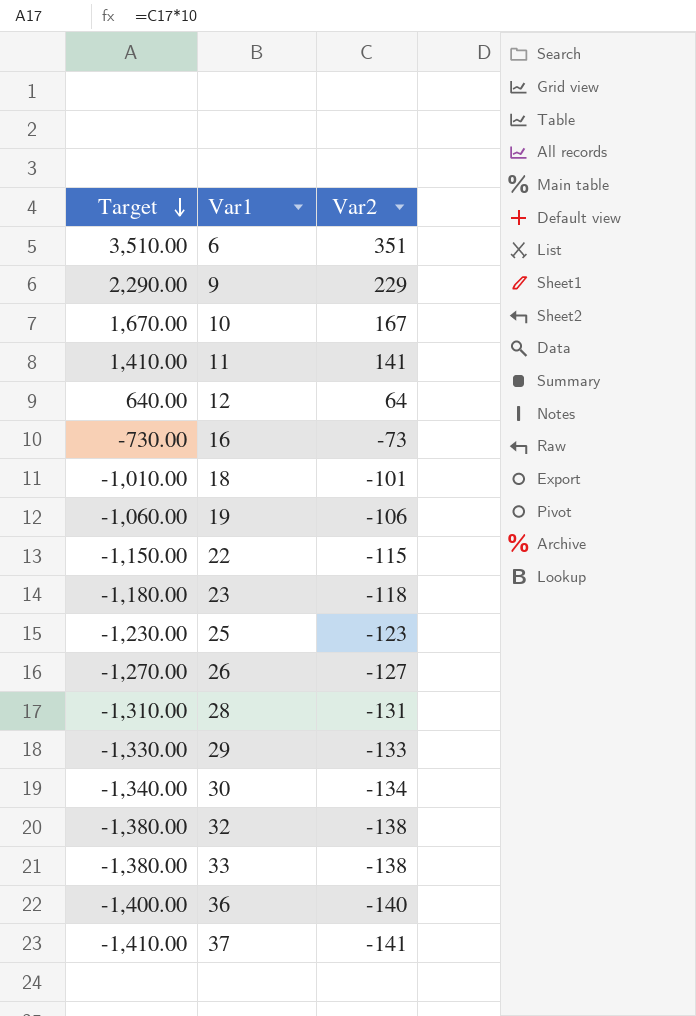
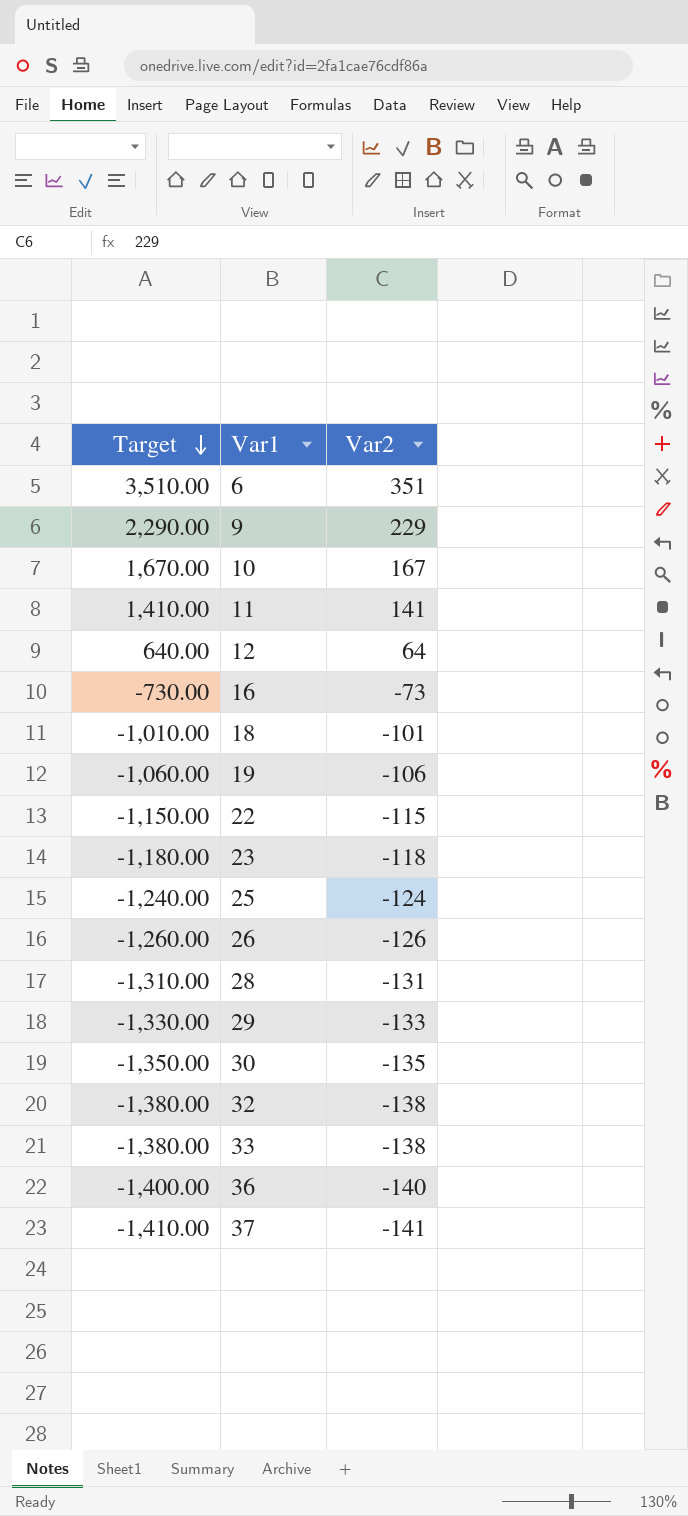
25 | Target: -1,230.00 -> -1,240.00
25 | Var2: -123 -> -124
26 | Target: -1,270.00 -> -1,260.00
26 | Var2: -127 -> -126
30 | Target: -1,340.00 -> -1,350.00
30 | Var2: -134 -> -135

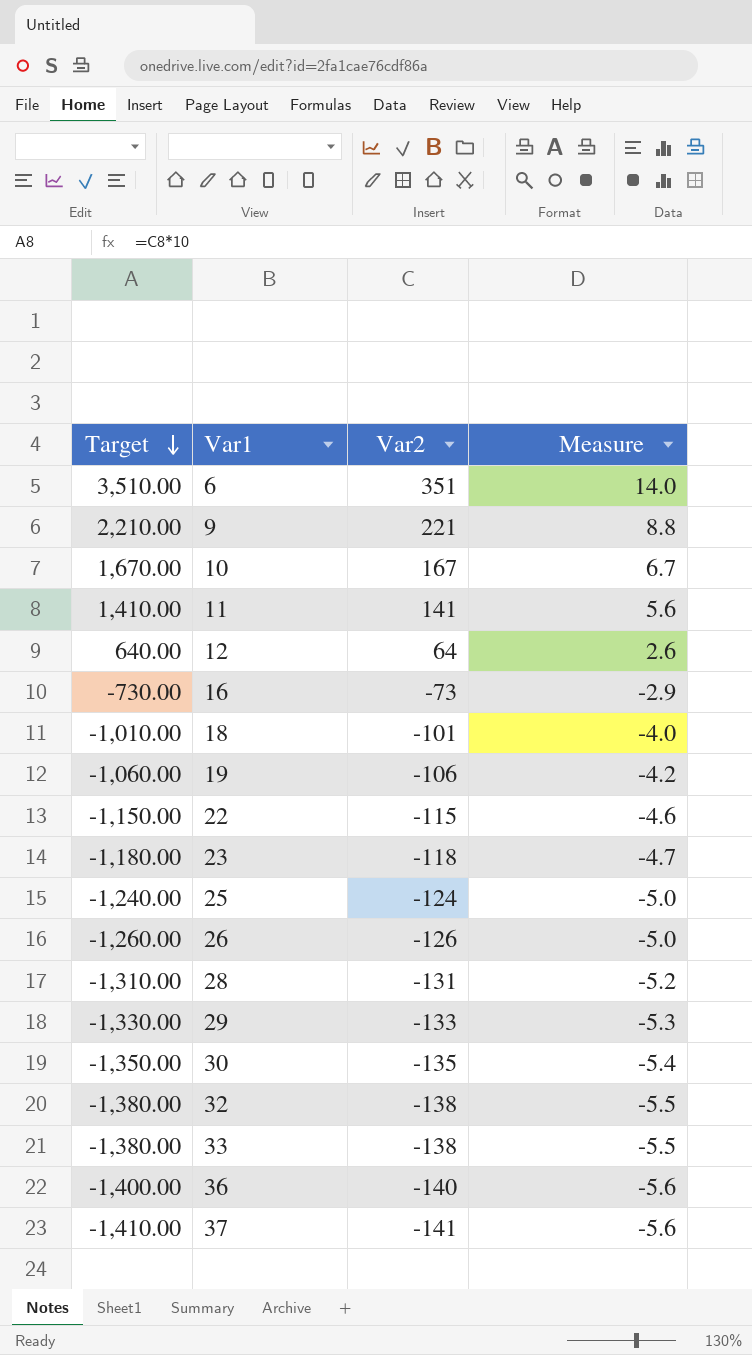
column Measure | formula: none -> [Var2] * 0.04
9 | Target: 2,290.00 -> 2,210.00
9 | Var2: 229 -> 221

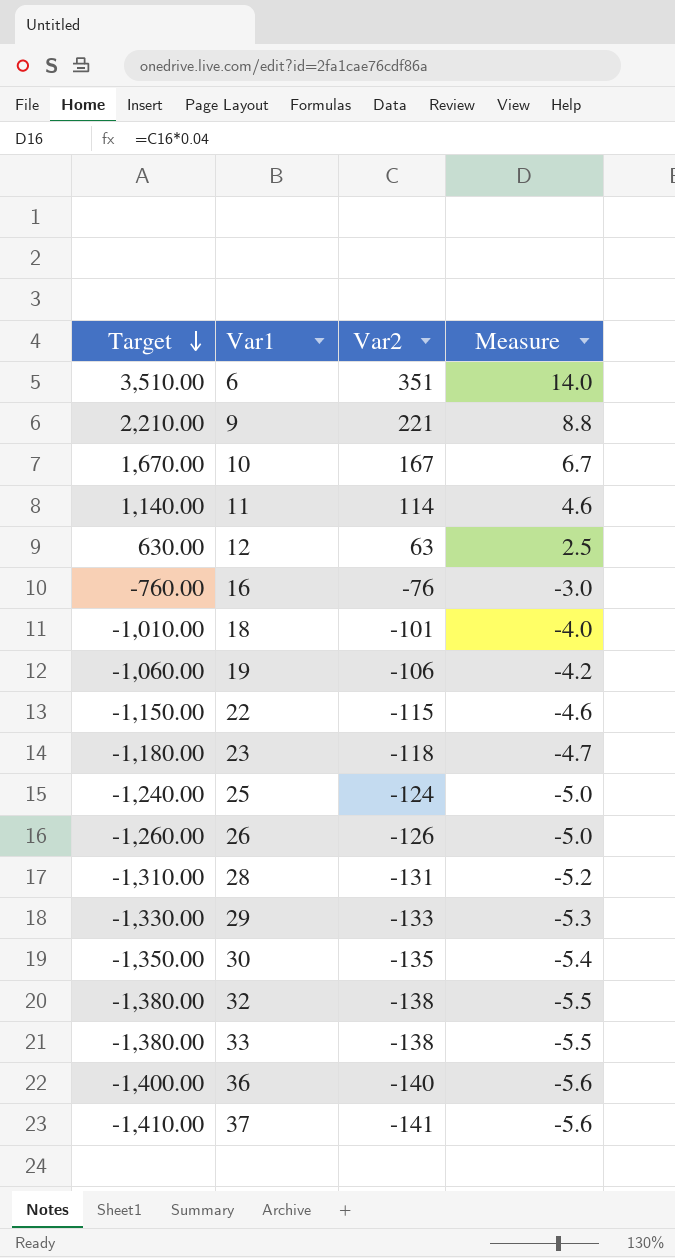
11 | Target: 1,410.00 -> 1,140.00
11 | Var2: 141 -> 114
11 | Measure: 5.6 -> 4.6
12 | Target: 640.00 -> 630.00
12 | Var2: 64 -> 63
12 | Measure: 2.6 -> 2.5
16 | Target: -730.00 -> -760.00
16 | Var2: -73 -> -76
16 | Measure: -2.9 -> -3.0

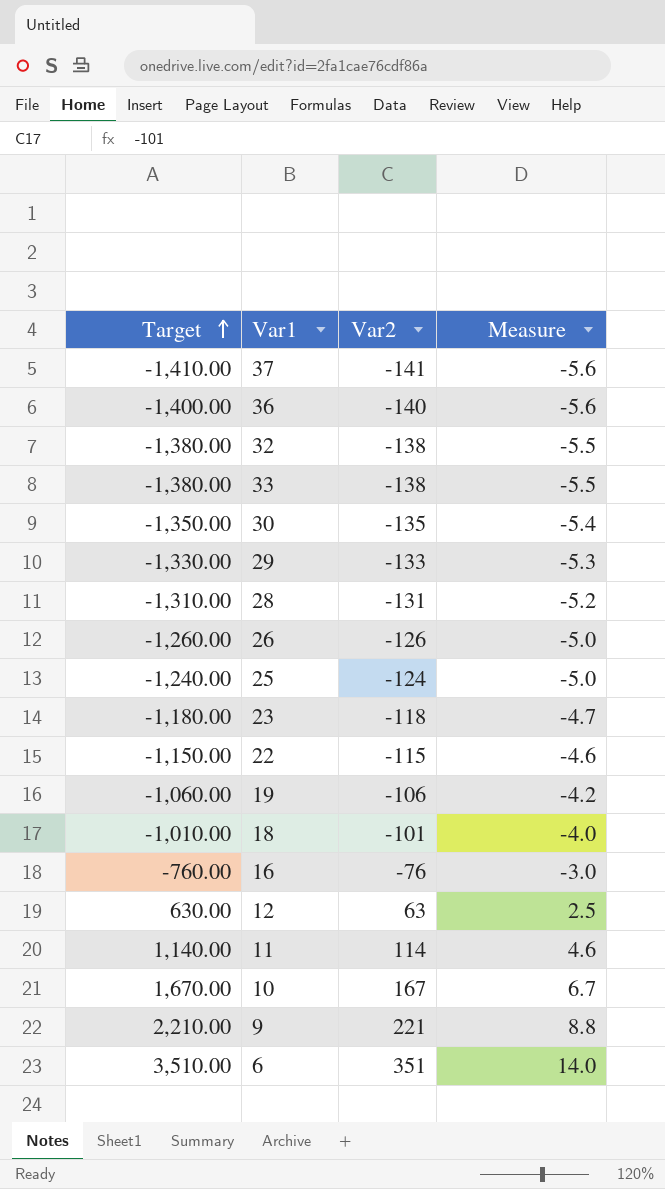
row order: Target descending -> Target ascending

